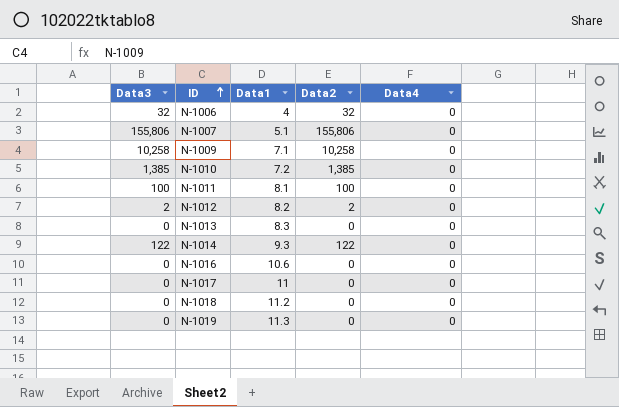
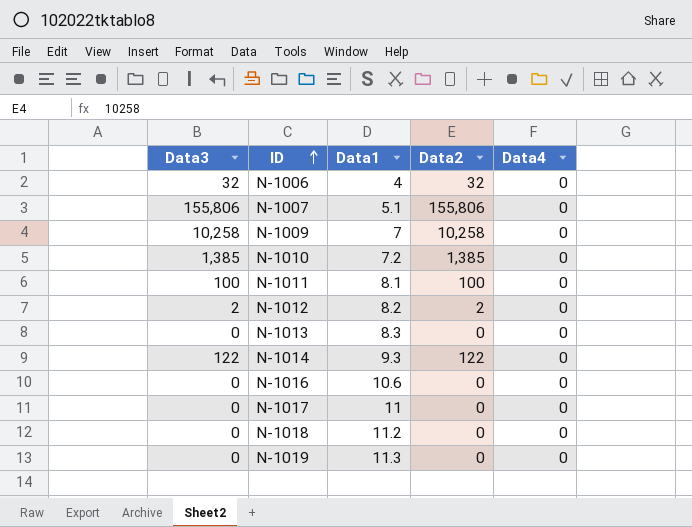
N-1009 | Data1: 7.1 -> 7

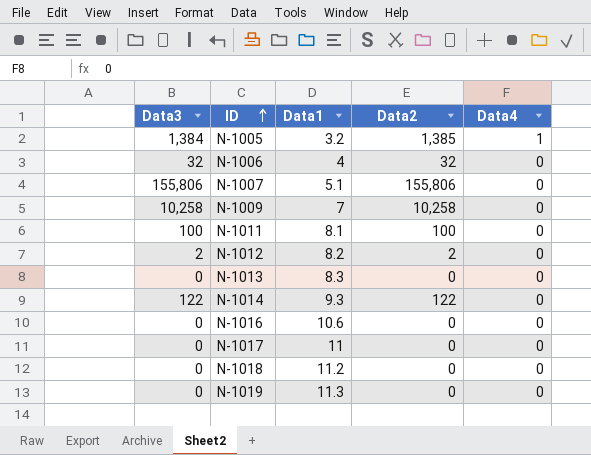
row N-1010: 1,385 | 7.2 | 1,385 | 0 -> none
row N-1005: none -> 1,384 | 3.2 | 1,385 | 1

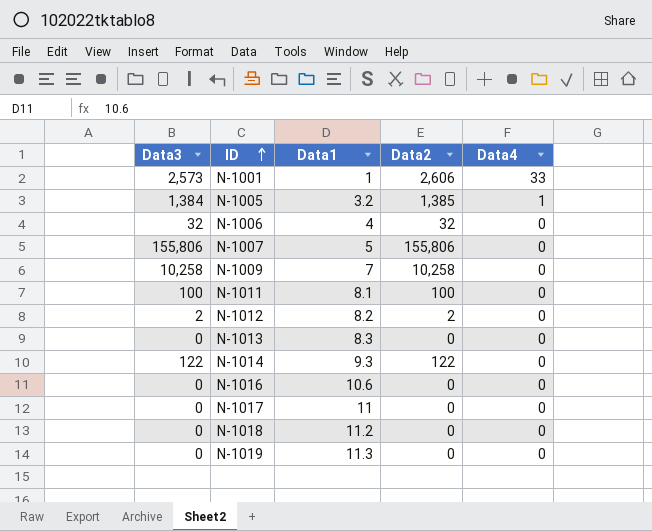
row N-1001: none -> 2,573 | 1 | 2,606 | 33
N-1007 | Data1: 5.1 -> 5

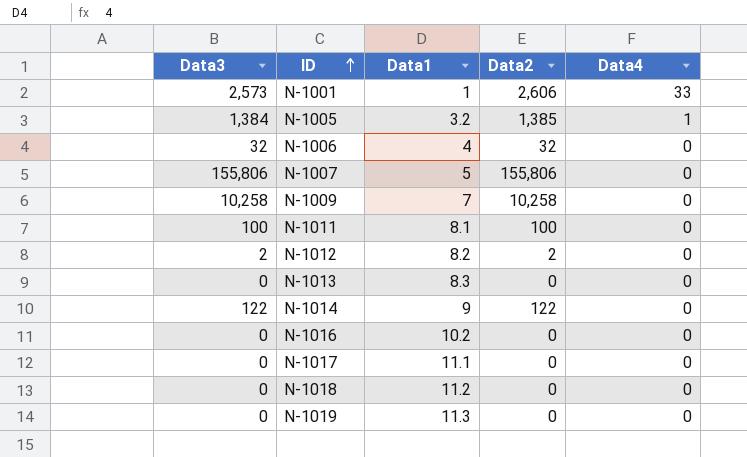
N-1014 | Data1: 9.3 -> 9
N-1016 | Data1: 10.6 -> 10.2
N-1017 | Data1: 11 -> 11.1

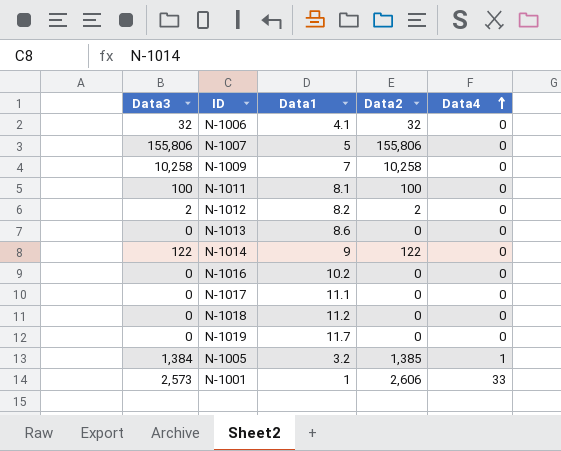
row order: ID ascending -> Data4 ascending
N-1006 | Data1: 4 -> 4.1
N-1013 | Data1: 8.3 -> 8.6
N-1019 | Data1: 11.3 -> 11.7

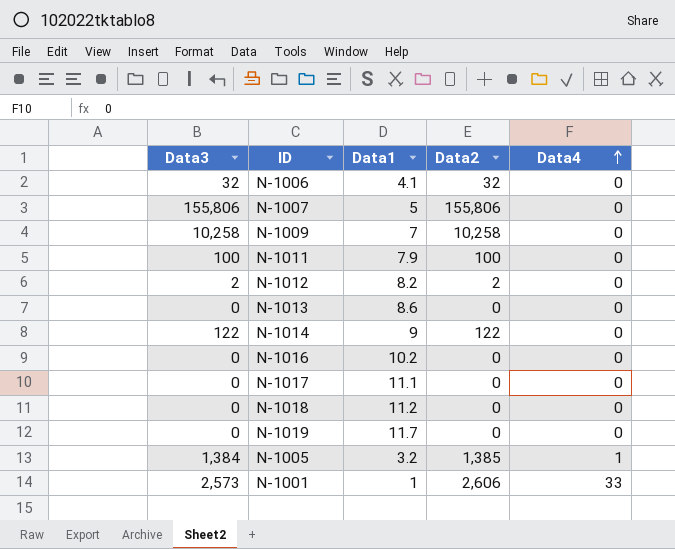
N-1011 | Data1: 8.1 -> 7.9

